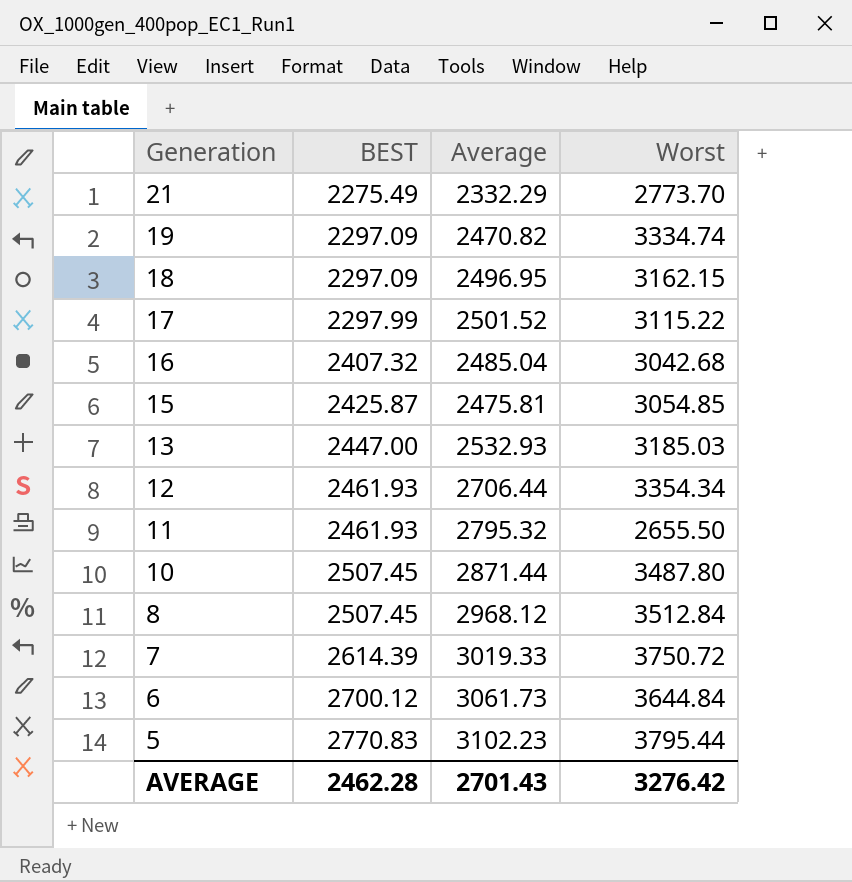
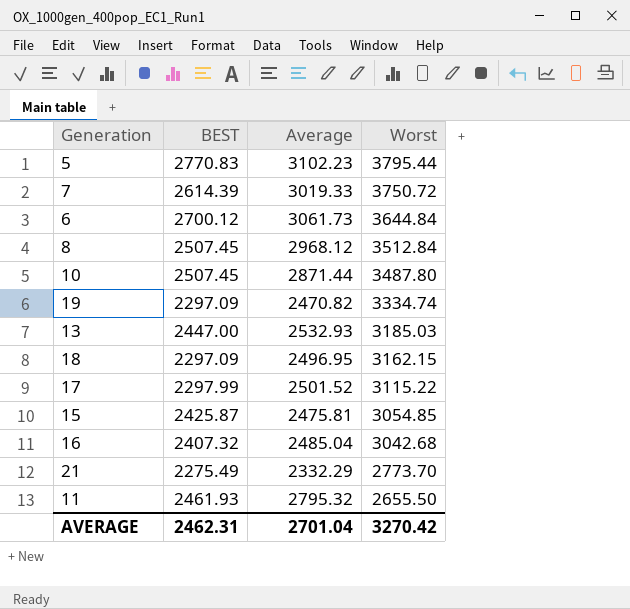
row order: Generation descending -> Worst descending
row 12: 2461.93 | 2706.44 | 3354.34 -> none
AVERAGE | BEST: 2462.28 -> 2462.31
AVERAGE | Average: 2701.43 -> 2701.04
AVERAGE | Worst: 3276.42 -> 3270.42

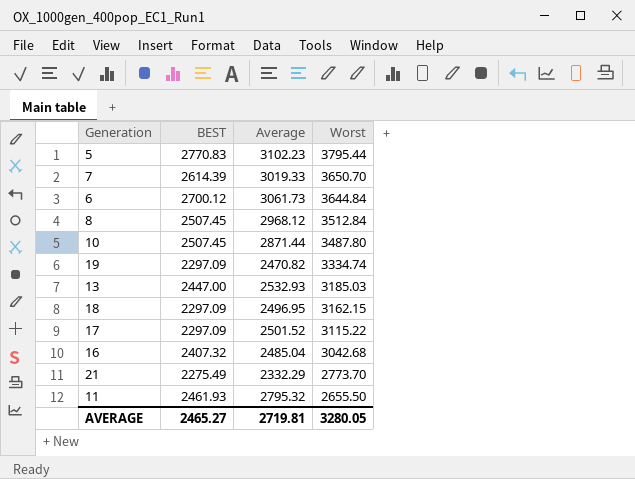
row 15: 2425.87 | 2475.81 | 3054.85 -> none
7 | Worst: 3750.72 -> 3650.70
17 | BEST: 2297.99 -> 2297.09
AVERAGE | BEST: 2462.31 -> 2465.27
AVERAGE | Average: 2701.04 -> 2719.81
AVERAGE | Worst: 3270.42 -> 3280.05

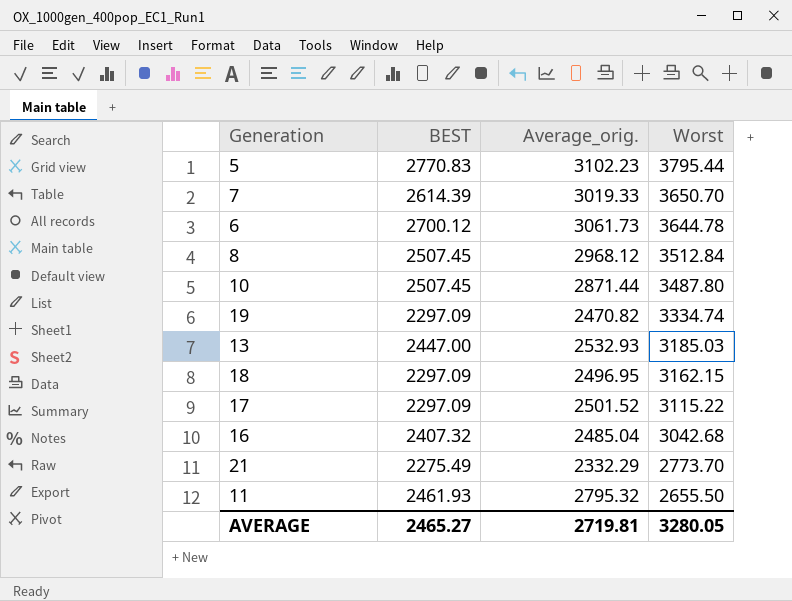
column name: Average -> Average_orig.
6 | Worst: 3644.84 -> 3644.78

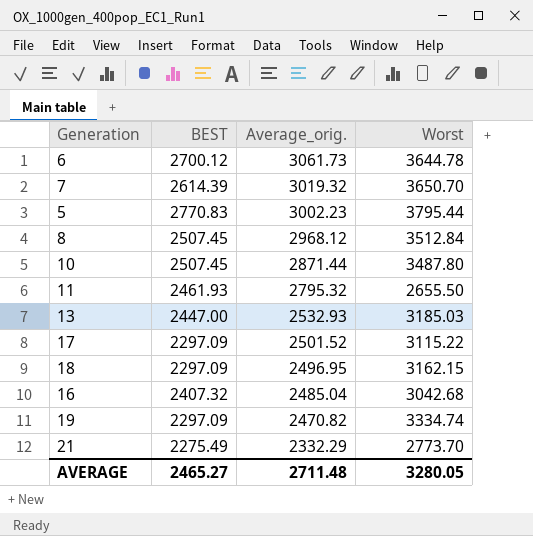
row order: Worst descending -> Average_orig. descending
7 | Average_orig.: 3019.33 -> 3019.32
5 | Average_orig.: 3102.23 -> 3002.23
AVERAGE | Average_orig.: 2719.81 -> 2711.48

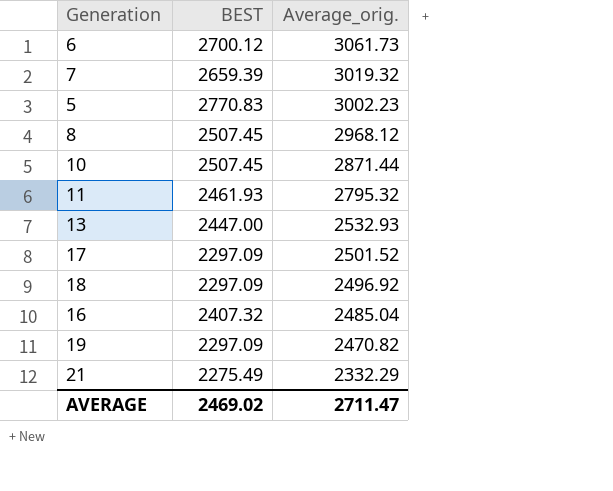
column Worst | position: 4 -> none
7 | BEST: 2614.39 -> 2659.39
18 | Average_orig.: 2496.95 -> 2496.92
AVERAGE | BEST: 2465.27 -> 2469.02
AVERAGE | Average_orig.: 2711.48 -> 2711.47

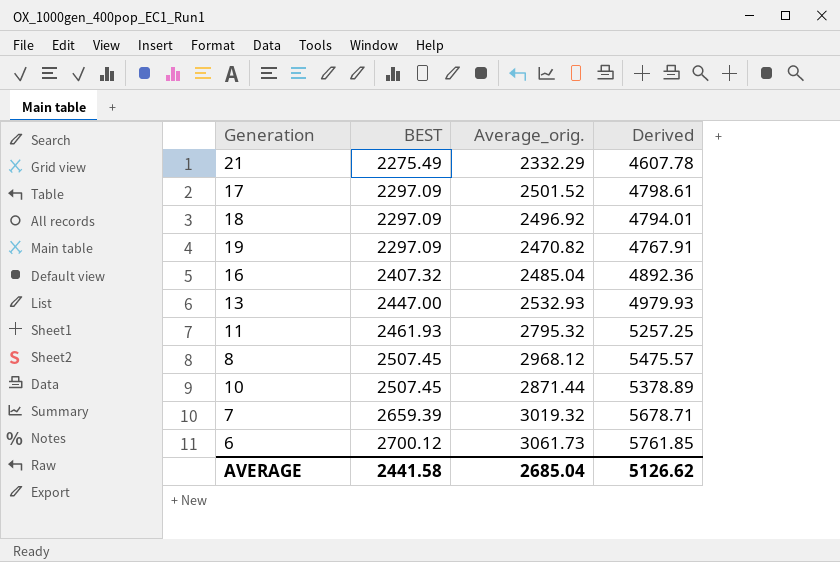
row order: Average_orig. descending -> BEST ascending
column Derived | formula: none -> [BEST] + [Average_orig.]
row 5: 2770.83 | 3002.23 -> none
AVERAGE | BEST: 2469.02 -> 2441.58
AVERAGE | Average_orig.: 2711.47 -> 2685.04

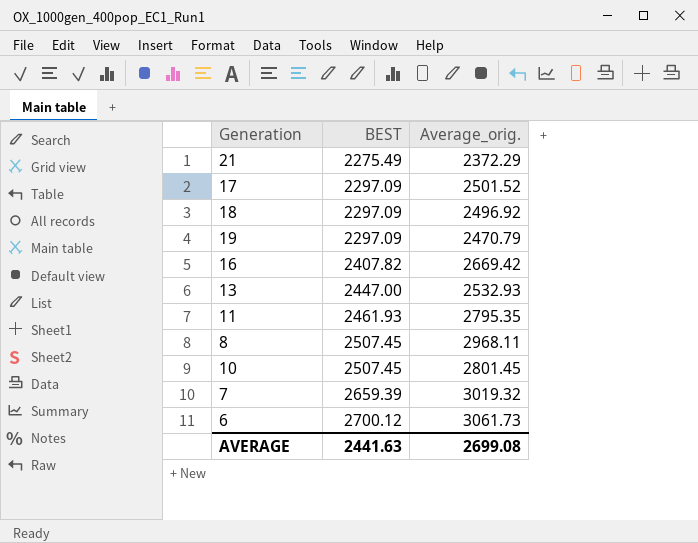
column Derived | formula: [BEST] + [Average_orig.] -> none
21 | Average_orig.: 2332.29 -> 2372.29
19 | Average_orig.: 2470.82 -> 2470.79
16 | BEST: 2407.32 -> 2407.82
16 | Average_orig.: 2485.04 -> 2669.42
11 | Average_orig.: 2795.32 -> 2795.35
8 | Average_orig.: 2968.12 -> 2968.11
10 | Average_orig.: 2871.44 -> 2801.45
AVERAGE | BEST: 2441.58 -> 2441.63
AVERAGE | Average_orig.: 2685.04 -> 2699.08

